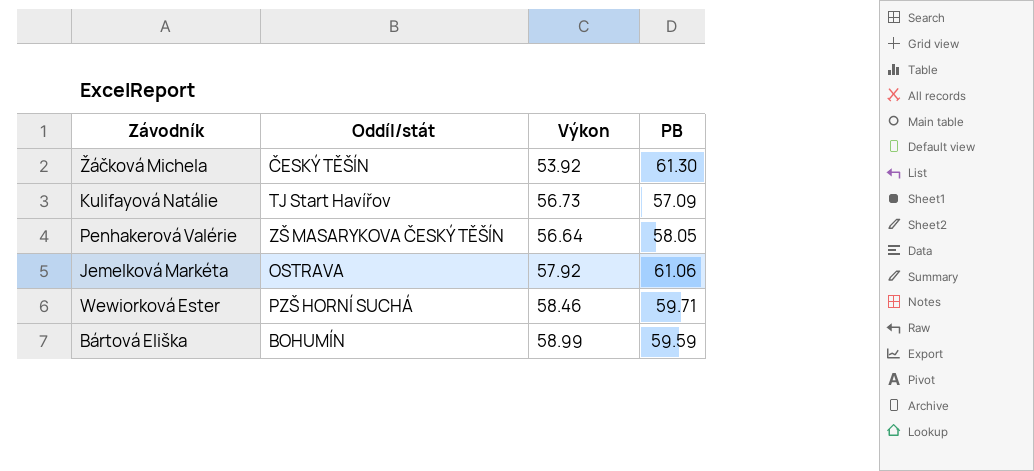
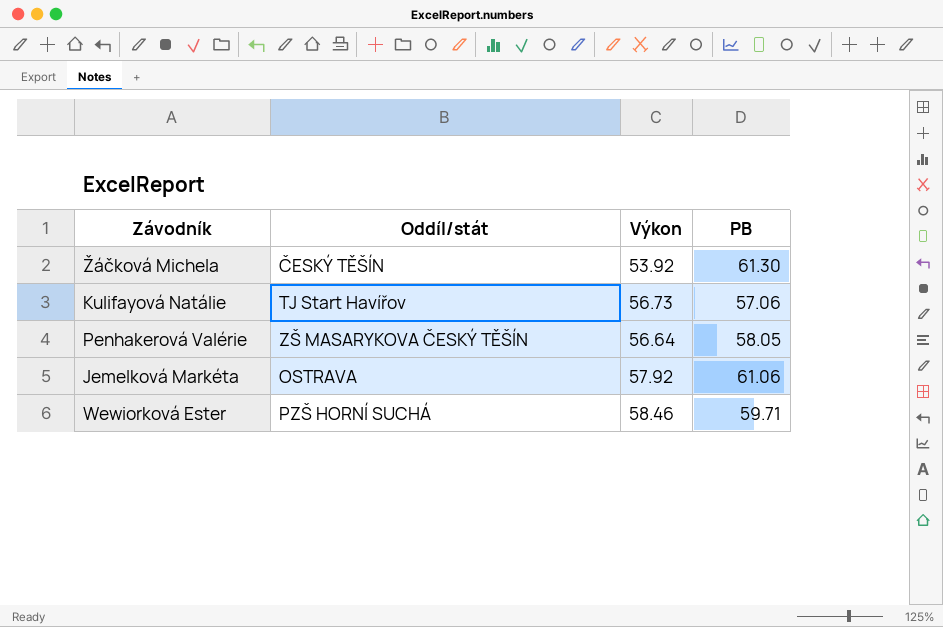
row Bártová Eliška: BOHUMÍN | 58.99 | 59.59 -> none
Kulifayová Natálie | PB: 57.09 -> 57.06

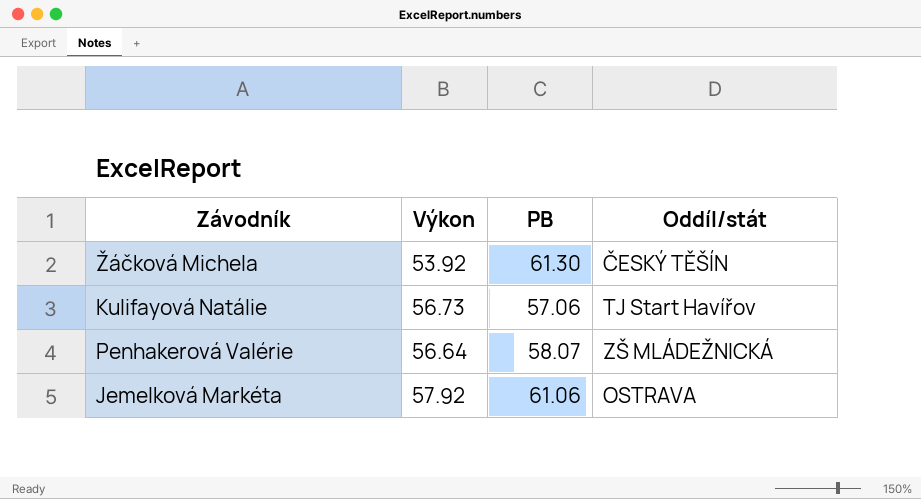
column Oddíl/stát | position: 2 -> 4
row Wewiorková Ester: PZŠ HORNÍ SUCHÁ | 58.46 | 59.71 -> none
Penhakerová Valérie | PB: 58.05 -> 58.07
Penhakerová Valérie | Oddíl/stát: ZŠ MASARYKOVA ČESKÝ TĚŠÍN -> ZŠ MLÁDEŽNICKÁ

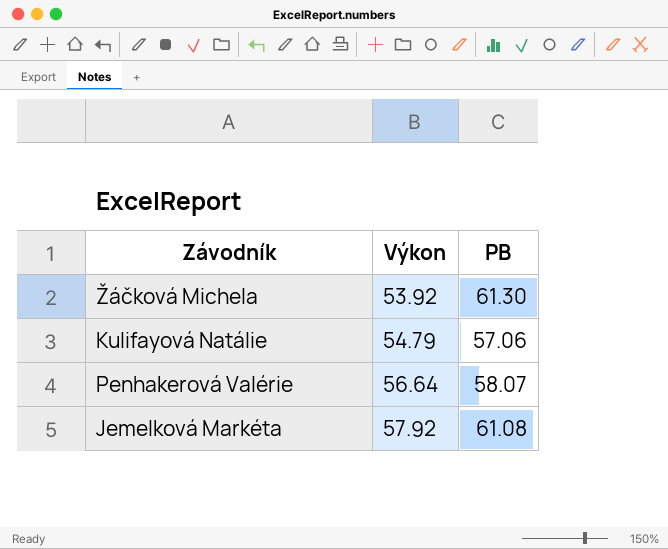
column Oddíl/stát | position: 4 -> none
Kulifayová Natálie | Výkon: 56.73 -> 54.79
Jemelková Markéta | PB: 61.06 -> 61.08

